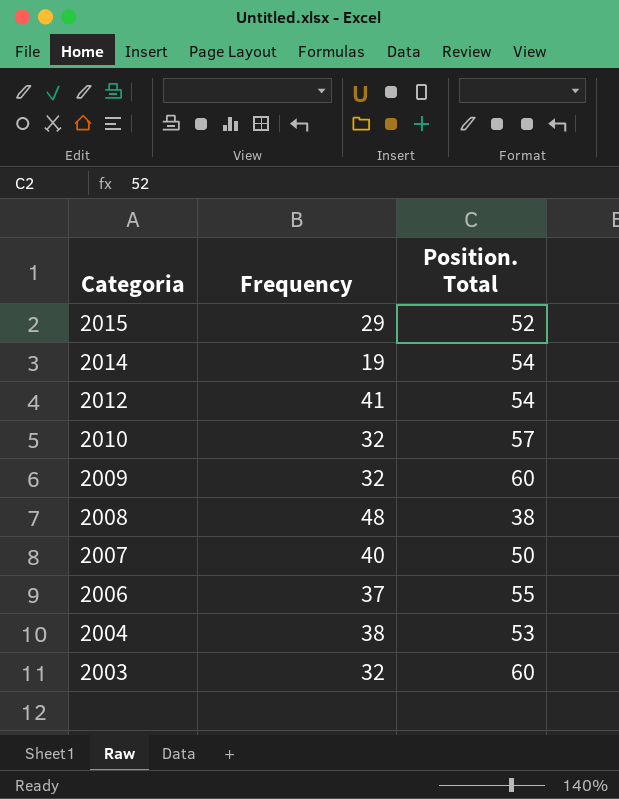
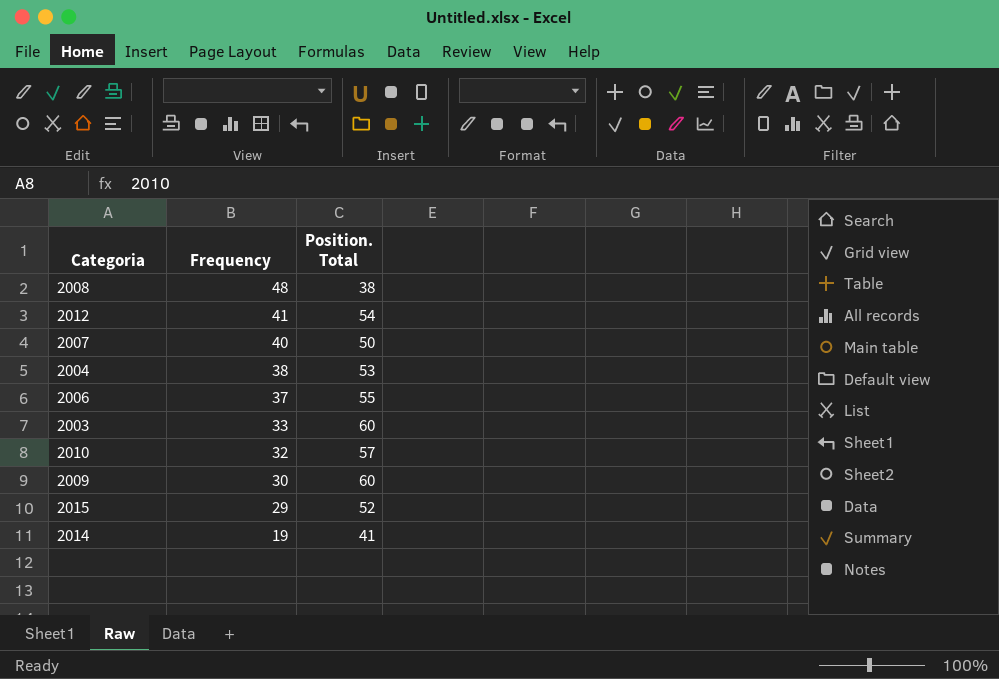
row order: Categoria descending -> Frequency descending
2003 | Frequency: 32 -> 33
2009 | Frequency: 32 -> 30
2014 | Position. Total: 54 -> 41

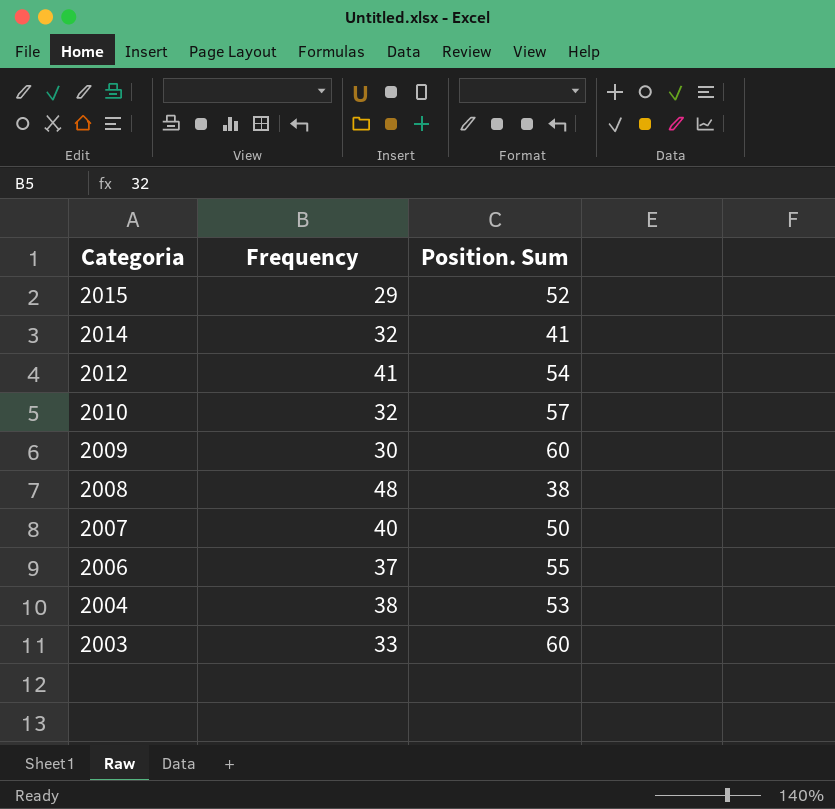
row order: Frequency descending -> Categoria descending
column name: Position. Total -> Position. Sum
2014 | Frequency: 19 -> 32

